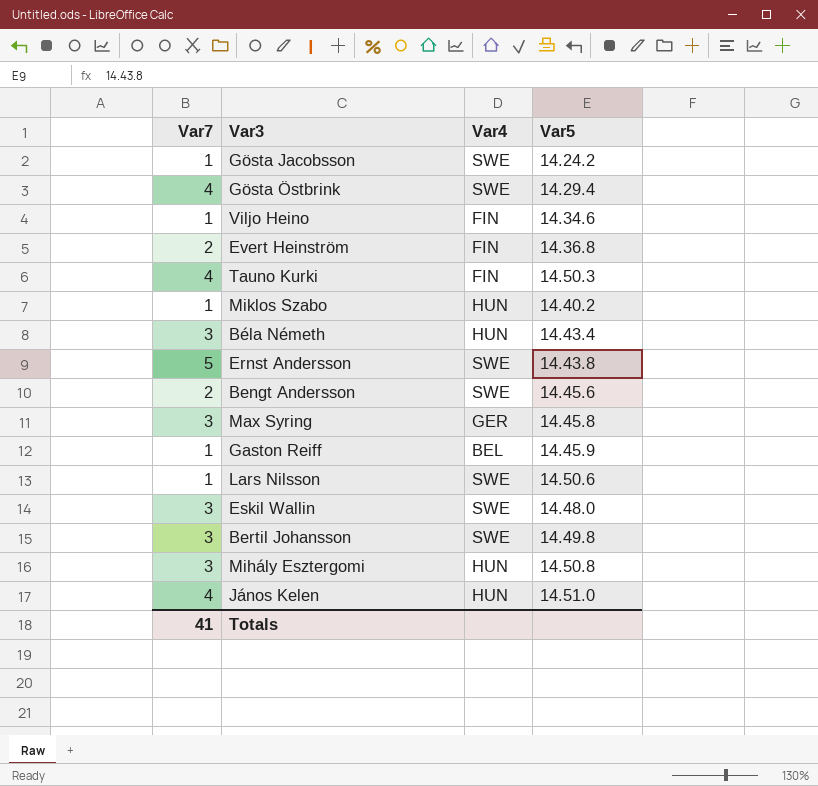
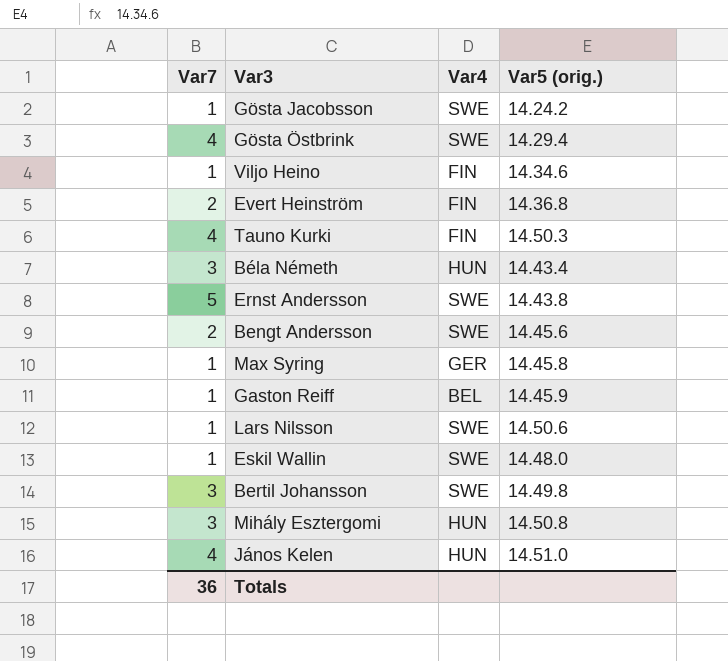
column name: Var5 -> Var5 (orig.)
row Miklos Szabo: 1 | HUN | 14.40.2 -> none
Max Syring | Var7: 3 -> 1
Eskil Wallin | Var7: 3 -> 1
Totals | Var7: 41 -> 36

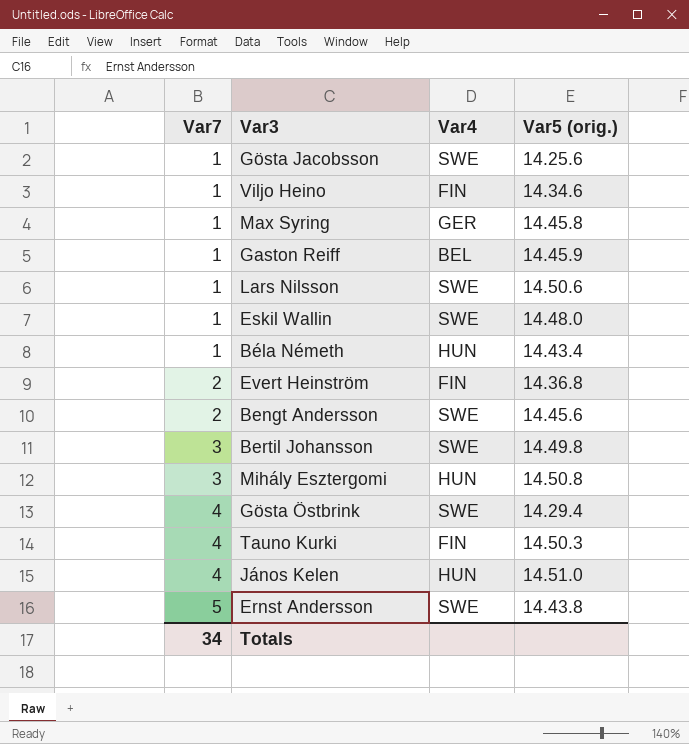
row order: none -> Var7 ascending
Gösta Jacobsson | Var5 (orig.): 14.24.2 -> 14.25.6
Béla Németh | Var7: 3 -> 1
Totals | Var7: 36 -> 34

